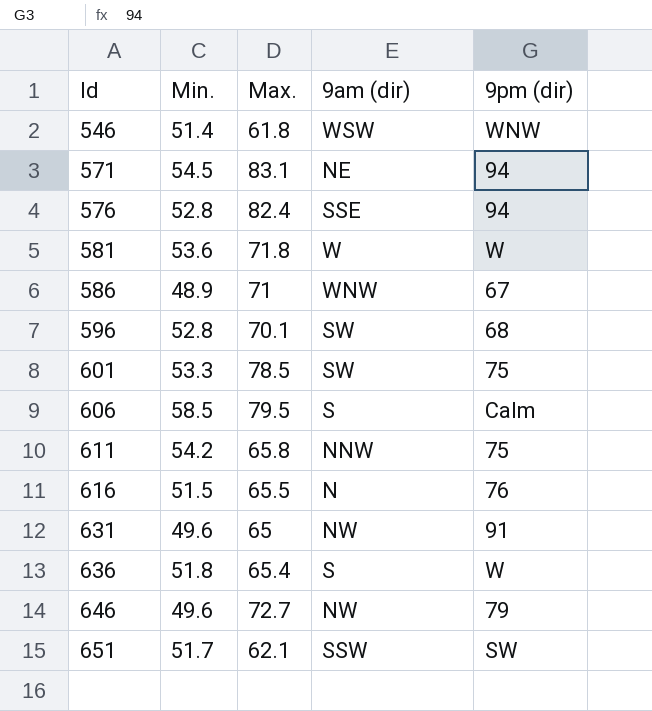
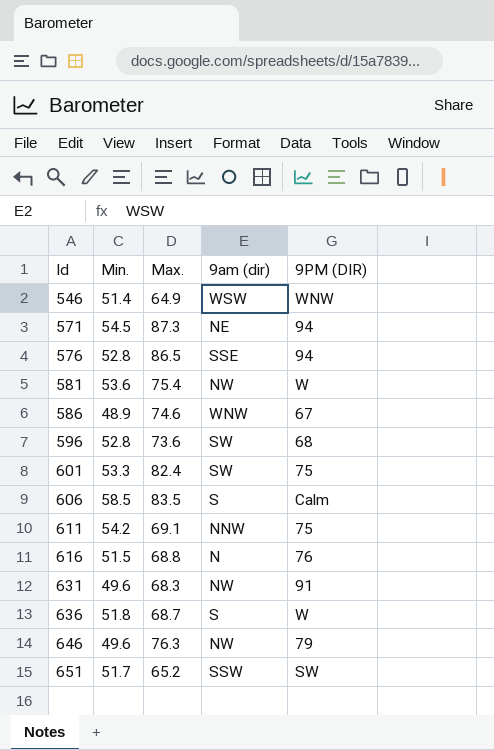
column name: 9pm (dir) -> 9PM (DIR)
546 | Max.: 61.8 -> 64.9
571 | Max.: 83.1 -> 87.3
576 | Max.: 82.4 -> 86.5
581 | Max.: 71.8 -> 75.4
581 | 9am (dir): W -> NW
586 | Max.: 71 -> 74.6
596 | Max.: 70.1 -> 73.6
601 | Max.: 78.5 -> 82.4
606 | Max.: 79.5 -> 83.5
611 | Max.: 65.8 -> 69.1
616 | Max.: 65.5 -> 68.8
631 | Max.: 65 -> 68.3
636 | Max.: 65.4 -> 68.7
646 | Max.: 72.7 -> 76.3
651 | Max.: 62.1 -> 65.2

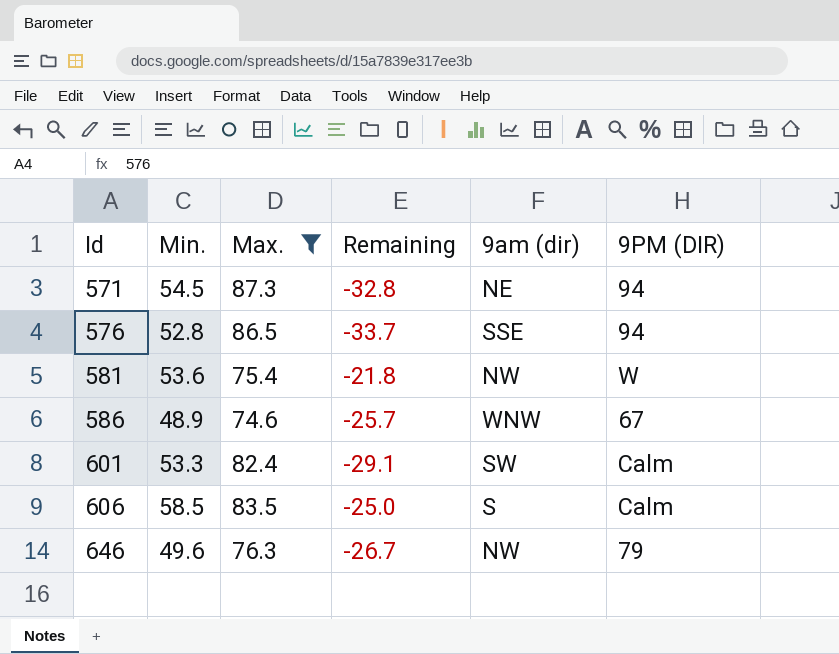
filter: none -> Max. >= 74.6
column Remaining | formula: none -> [Min.] - [Max.]
601 | 9PM (DIR): 75 -> Calm

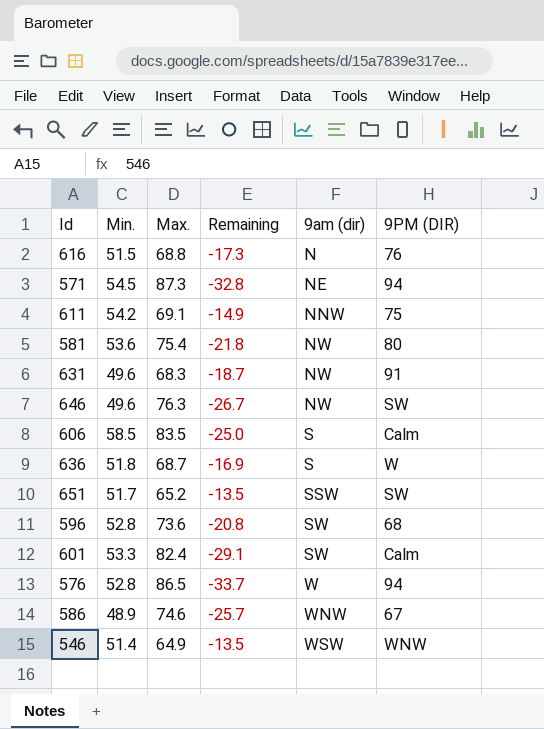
filter: Max. >= 74.6 -> none
row order: Id ascending -> 9am (dir) ascending
581 | 9PM (DIR): W -> 80
646 | 9PM (DIR): 79 -> SW
576 | 9am (dir): SSE -> W

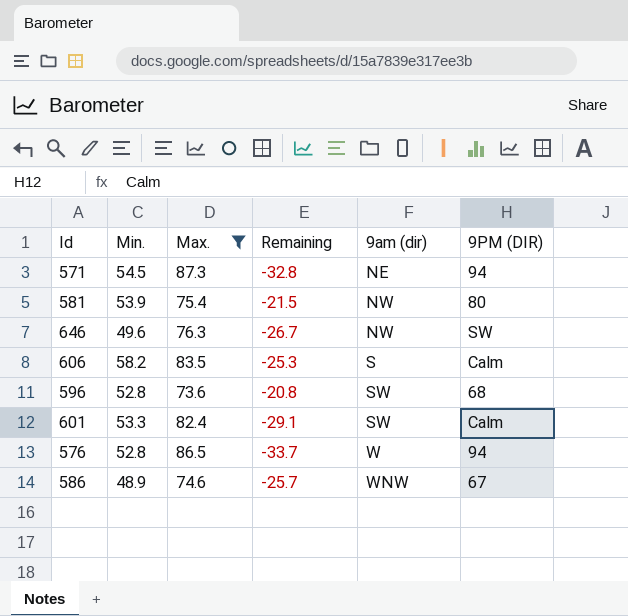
filter: none -> Max. >= 73.6
581 | Min.: 53.6 -> 53.9
581 | Remaining: -21.8 -> -21.5
606 | Min.: 58.5 -> 58.2
606 | Remaining: -25.0 -> -25.3

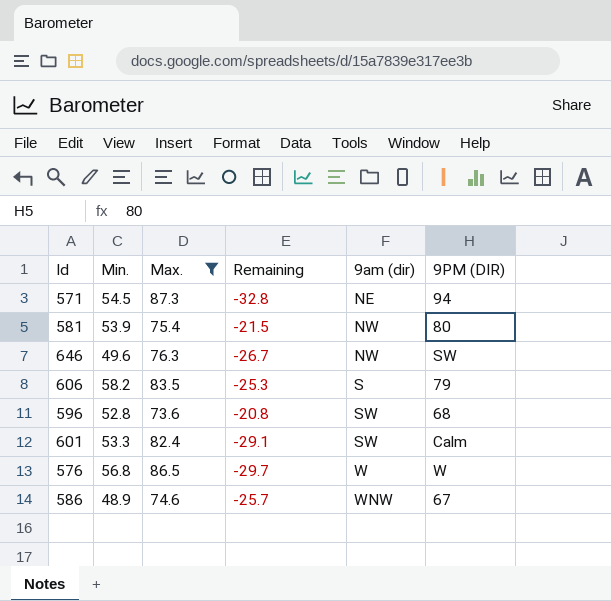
606 | 9PM (DIR): Calm -> 79
576 | Min.: 52.8 -> 56.8
576 | Remaining: -33.7 -> -29.7
576 | 9PM (DIR): 94 -> W

